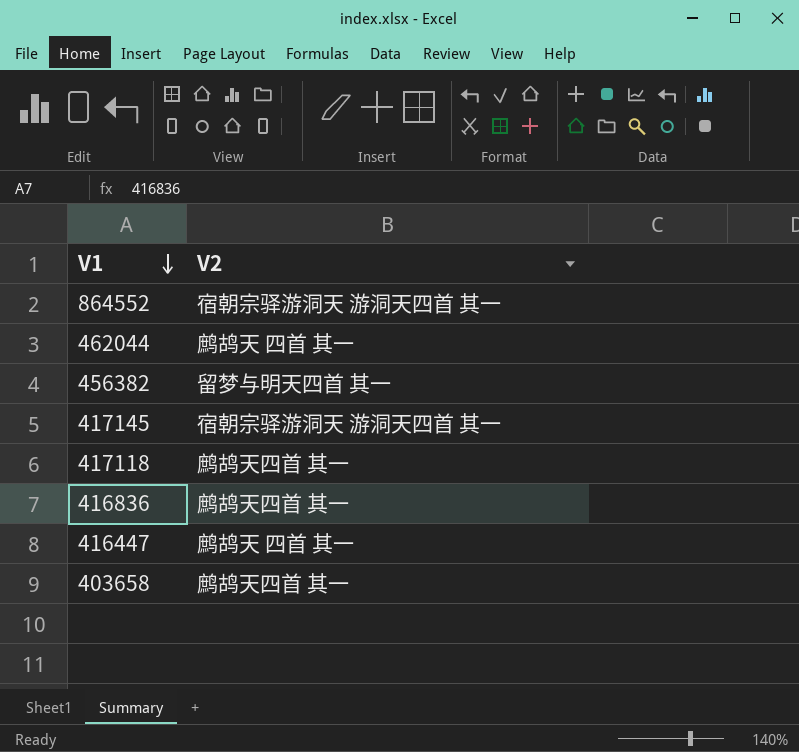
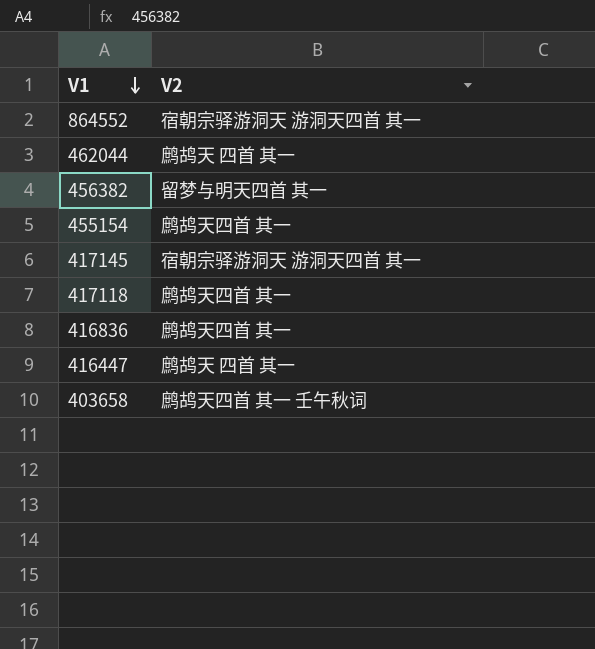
row 455154: none -> 鹧鸪天四首 其一
403658 | V2: 鹧鸪天四首 其一 -> 鹧鸪天四首 其一 壬午秋词

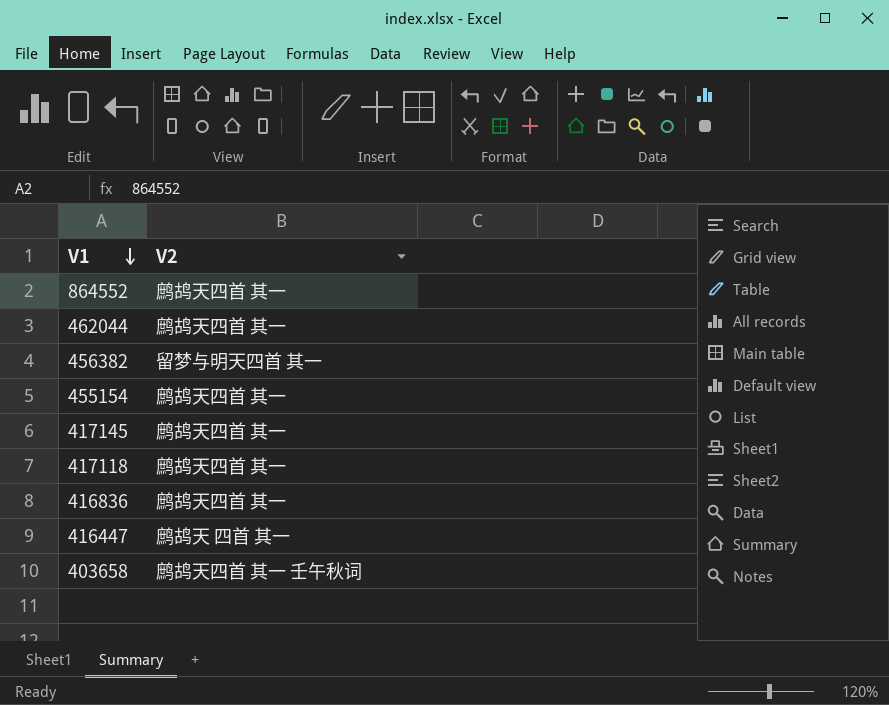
864552 | V2: 宿朝宗驿游洞天 游洞天四首 其一 -> 鹧鸪天四首 其一
462044 | V2: 鹧鸪天 四首 其一 -> 鹧鸪天四首 其一
417145 | V2: 宿朝宗驿游洞天 游洞天四首 其一 -> 鹧鸪天四首 其一

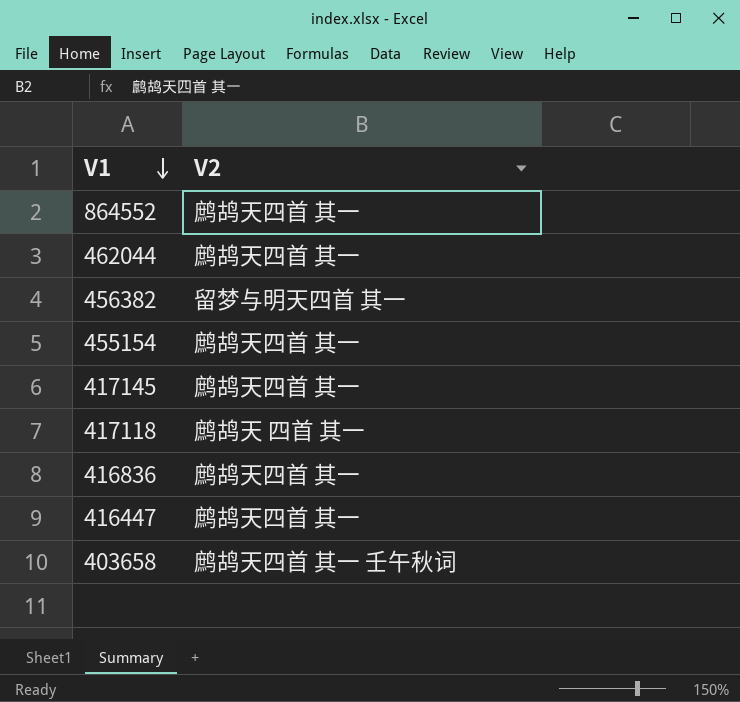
417118 | V2: 鹧鸪天四首 其一 -> 鹧鸪天 四首 其一
416447 | V2: 鹧鸪天 四首 其一 -> 鹧鸪天四首 其一

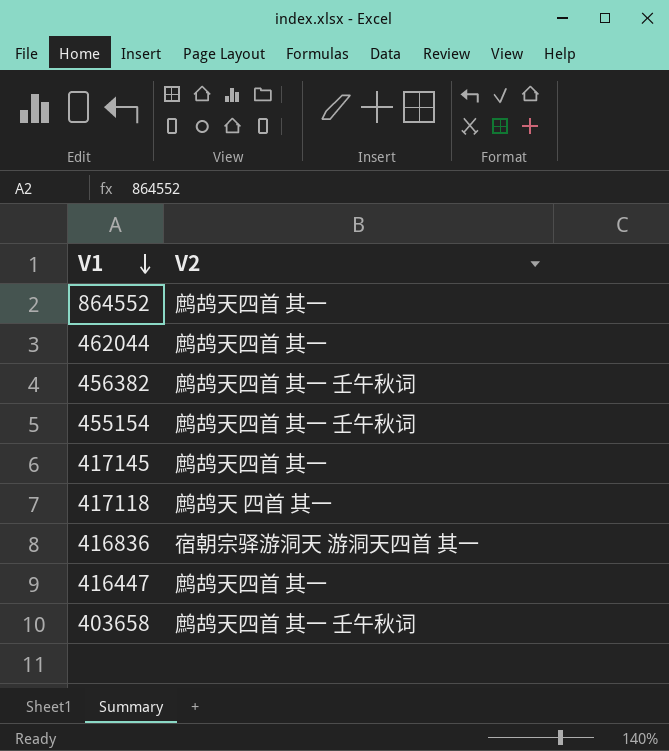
456382 | V2: 留梦与明天四首 其一 -> 鹧鸪天四首 其一 壬午秋词
455154 | V2: 鹧鸪天四首 其一 -> 鹧鸪天四首 其一 壬午秋词
416836 | V2: 鹧鸪天四首 其一 -> 宿朝宗驿游洞天 游洞天四首 其一

